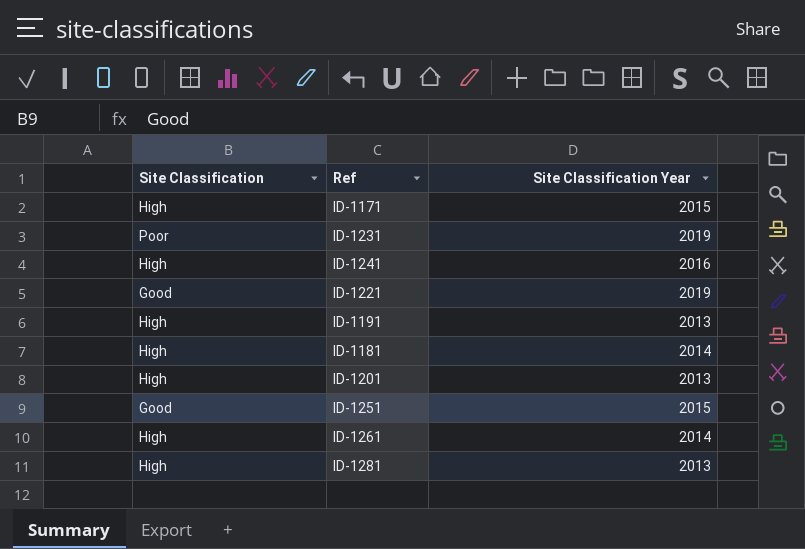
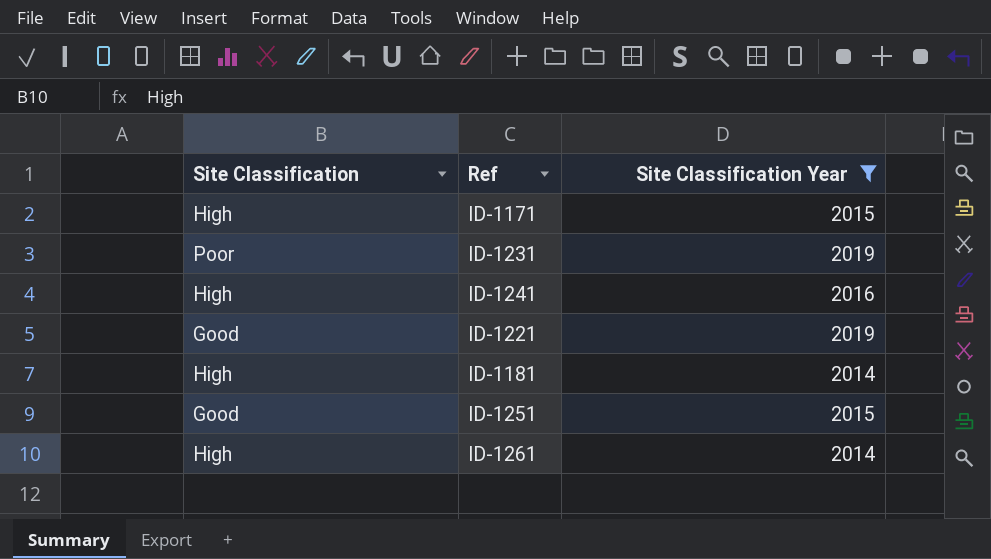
filter: none -> Site Classification Year != 2013

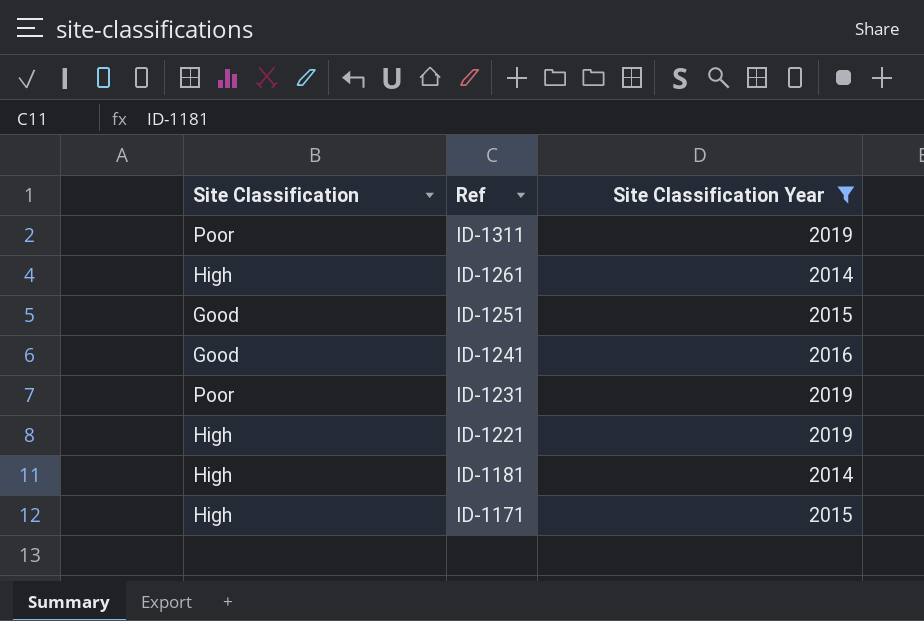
row order: none -> Ref descending
row ID-1311: none -> Poor | 2019
ID-1241 | Site Classification: High -> Good
ID-1221 | Site Classification: Good -> High

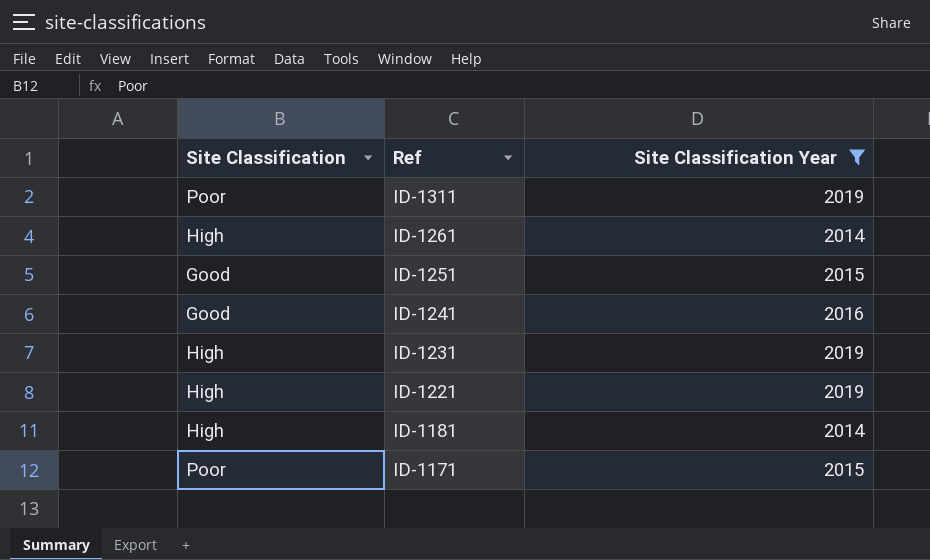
ID-1231 | Site Classification: Poor -> High
ID-1171 | Site Classification: High -> Poor

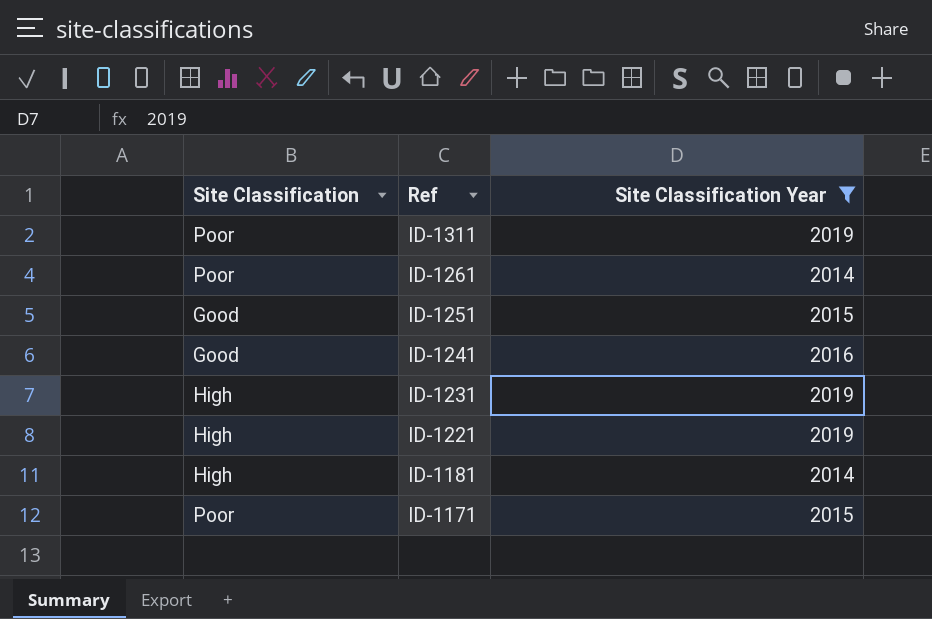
ID-1261 | Site Classification: High -> Poor

